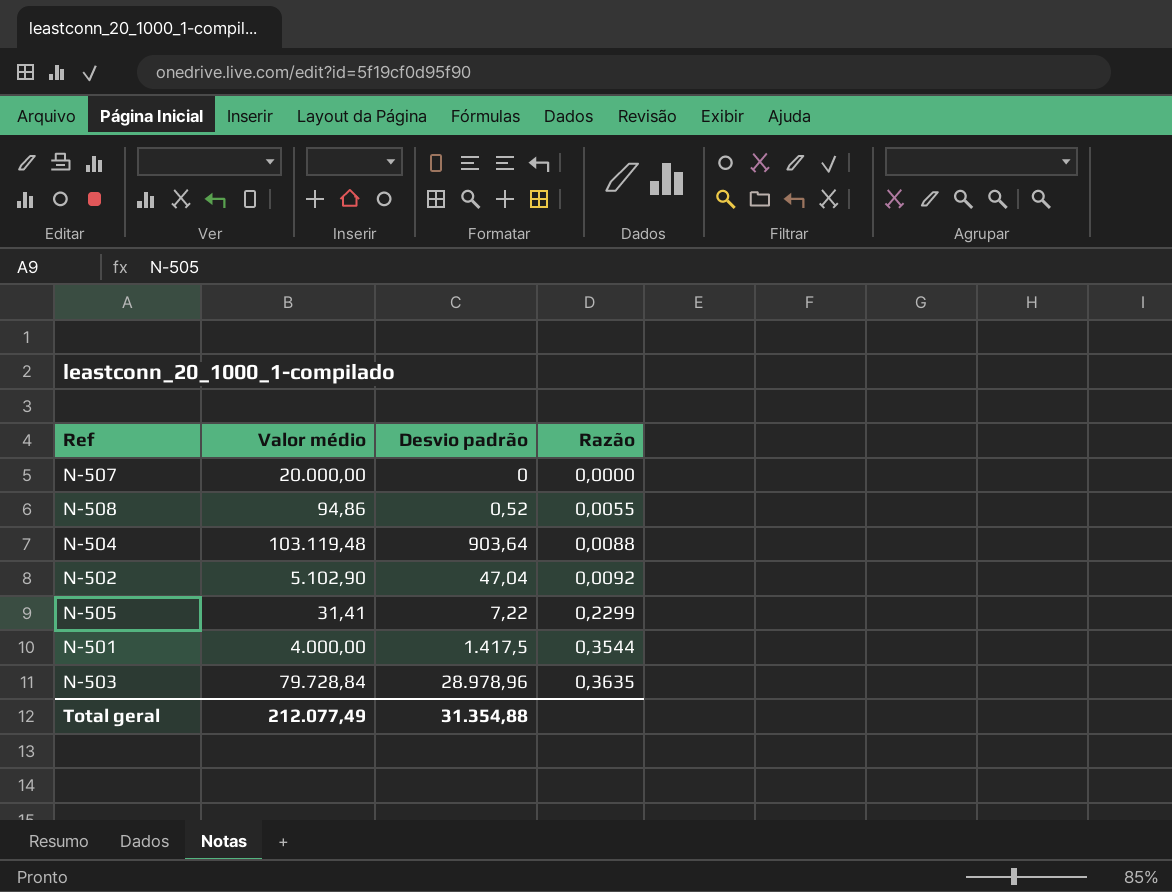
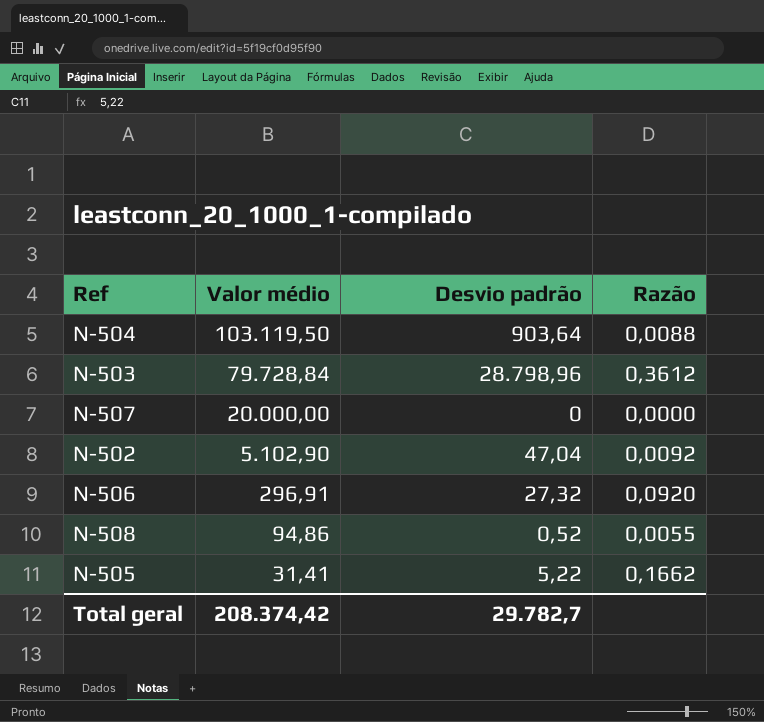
row order: Razão ascending -> Valor médio descending
row N-501: 4.000,00 | 1.417,5 | 0,3544 -> none
N-504 | Valor médio: 103.119,48 -> 103.119,50
N-503 | Desvio padrão: 28.978,96 -> 28.798,96
N-503 | Razão: 0,3635 -> 0,3612
row N-506: none -> 296,91 | 27,32 | 0,0920
N-505 | Desvio padrão: 7,22 -> 5,22
N-505 | Razão: 0,2299 -> 0,1662
Total geral | Valor médio: 212.077,49 -> 208.374,42
Total geral | Desvio padrão: 31.354,88 -> 29.782,7

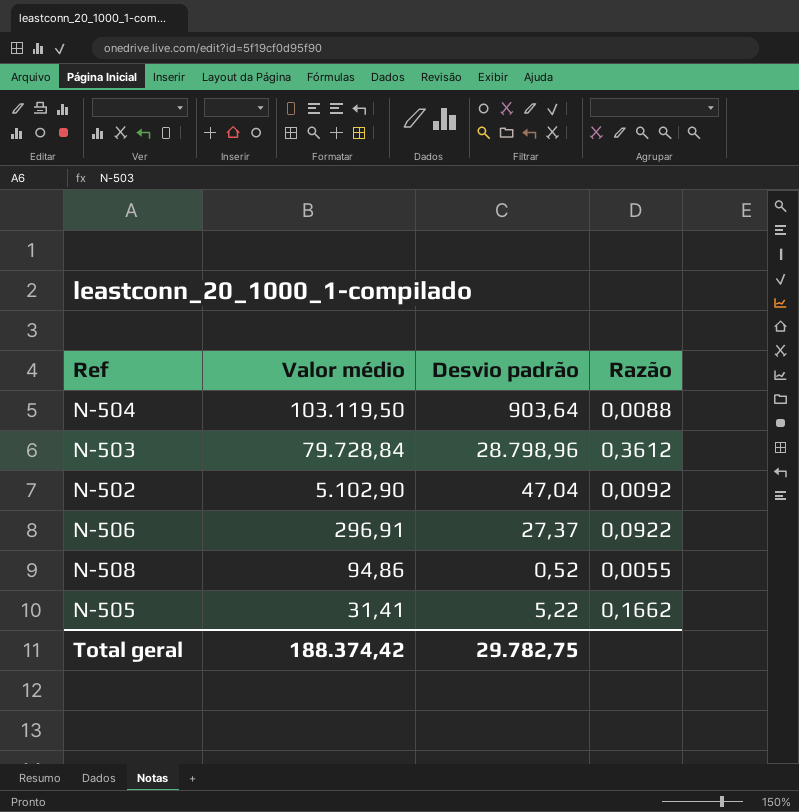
row N-507: 20.000,00 | 0 | 0,0000 -> none
N-506 | Desvio padrão: 27,32 -> 27,37
N-506 | Razão: 0,0920 -> 0,0922
Total geral | Valor médio: 208.374,42 -> 188.374,42
Total geral | Desvio padrão: 29.782,7 -> 29.782,75

